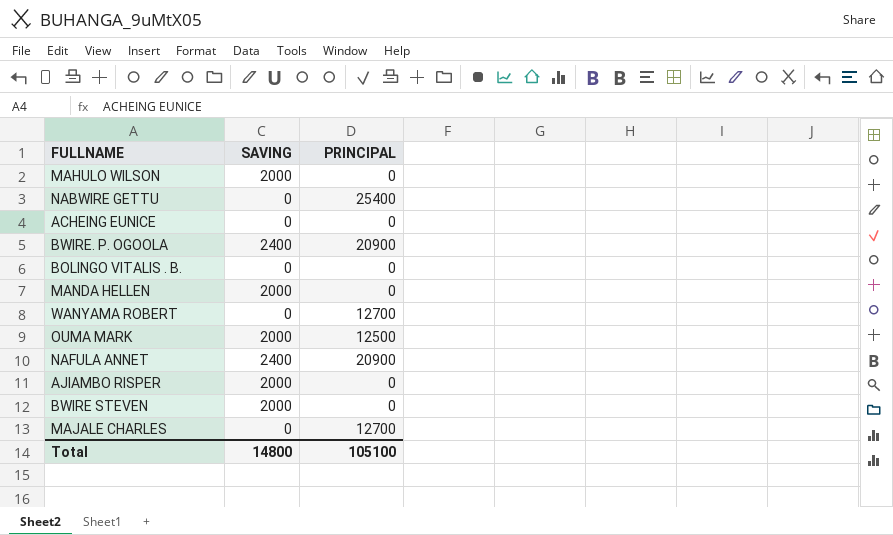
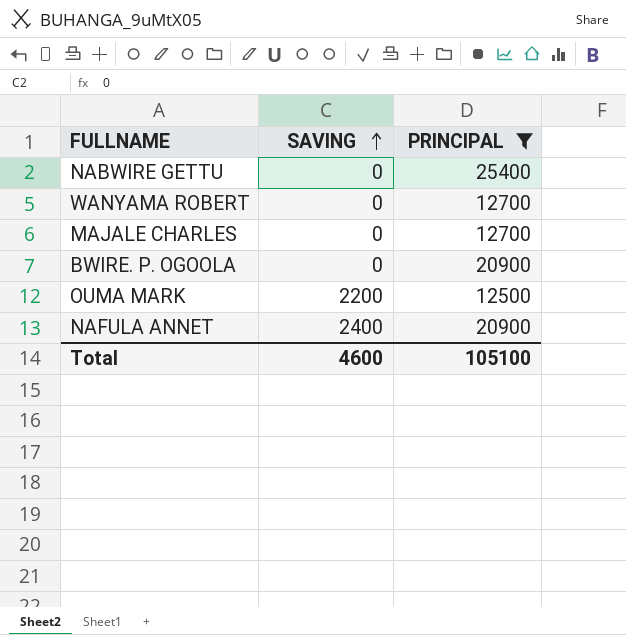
filter: none -> PRINCIPAL != 0
row order: none -> SAVING ascending
BWIRE. P. OGOOLA | SAVING: 2400 -> 0
OUMA MARK | SAVING: 2000 -> 2200
Total | SAVING: 14800 -> 4600

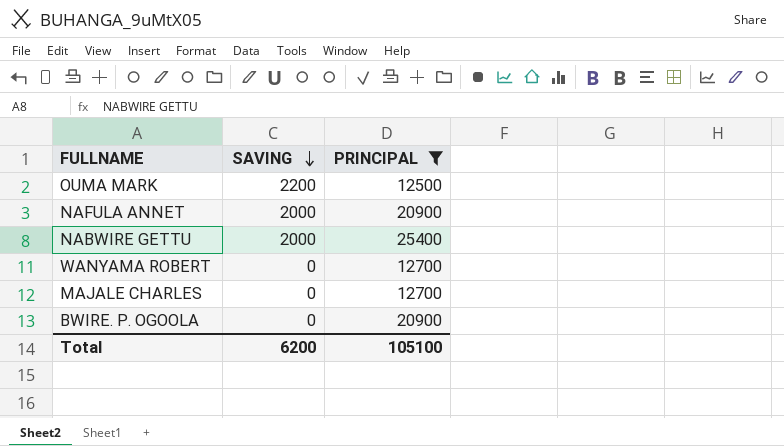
row order: SAVING ascending -> SAVING descending
NAFULA ANNET | SAVING: 2400 -> 2000
NABWIRE GETTU | SAVING: 0 -> 2000
Total | SAVING: 4600 -> 6200

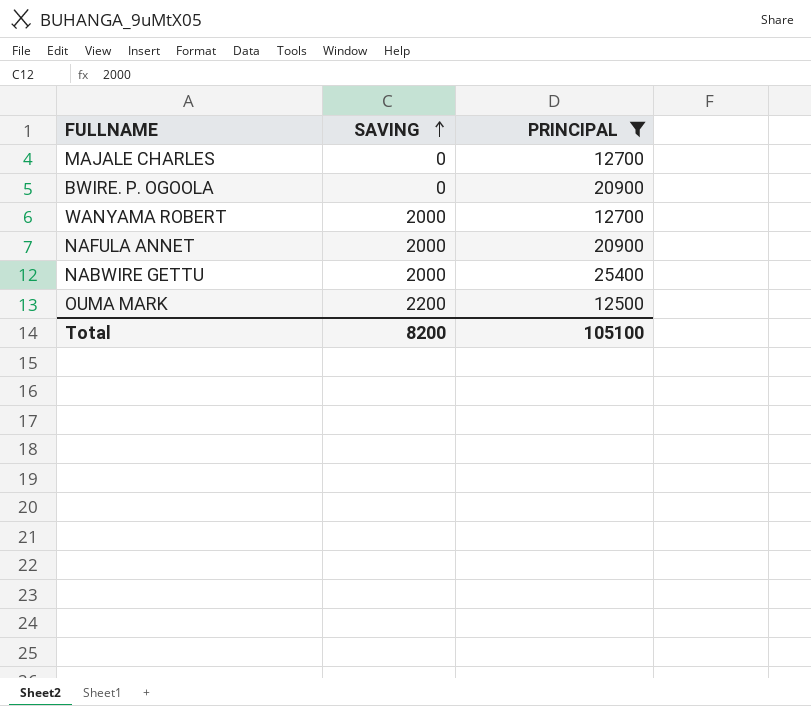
row order: SAVING descending -> SAVING ascending
WANYAMA ROBERT | SAVING: 0 -> 2000
Total | SAVING: 6200 -> 8200

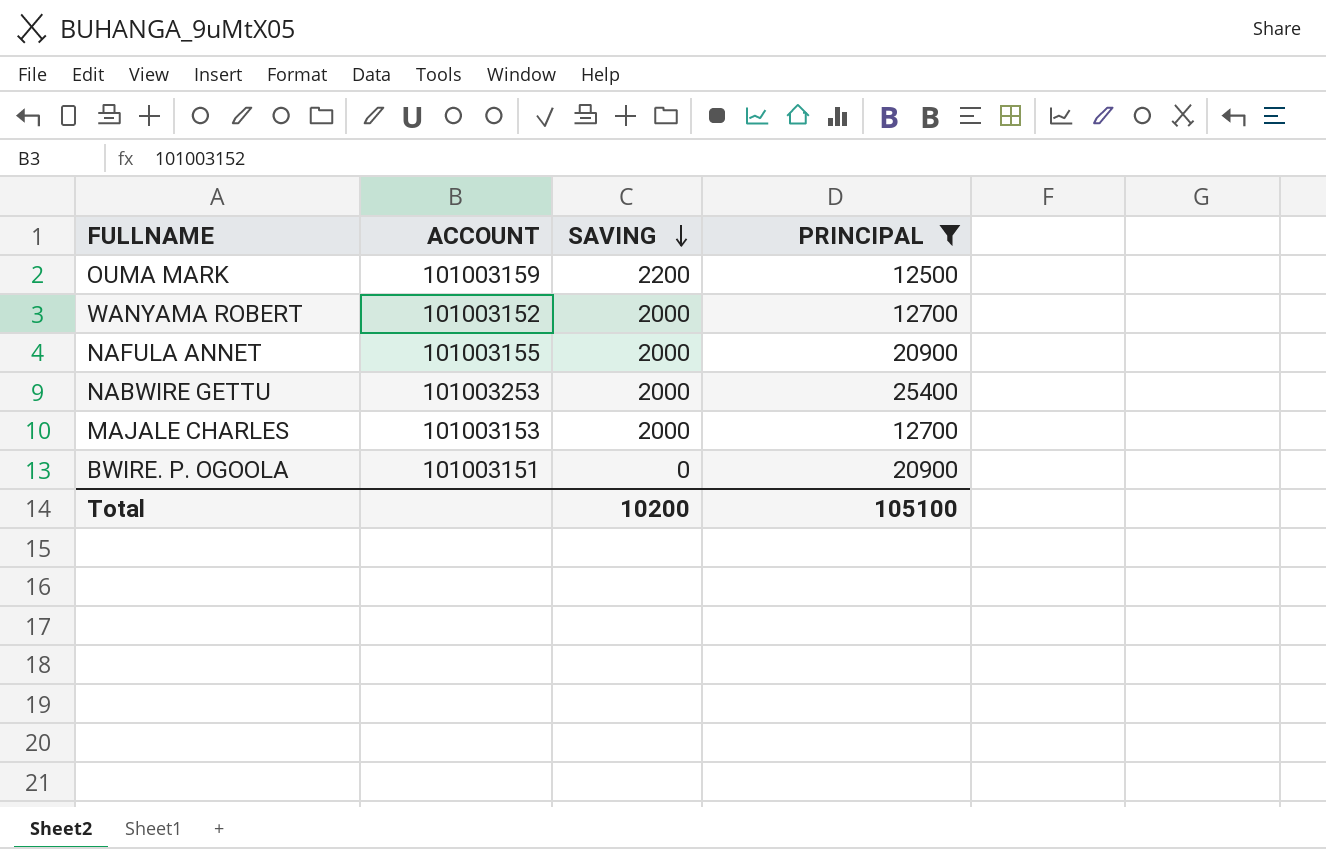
row order: SAVING ascending -> SAVING descending
column ACCOUNT | position: none -> 2
MAJALE CHARLES | SAVING: 0 -> 2000
Total | SAVING: 8200 -> 10200

